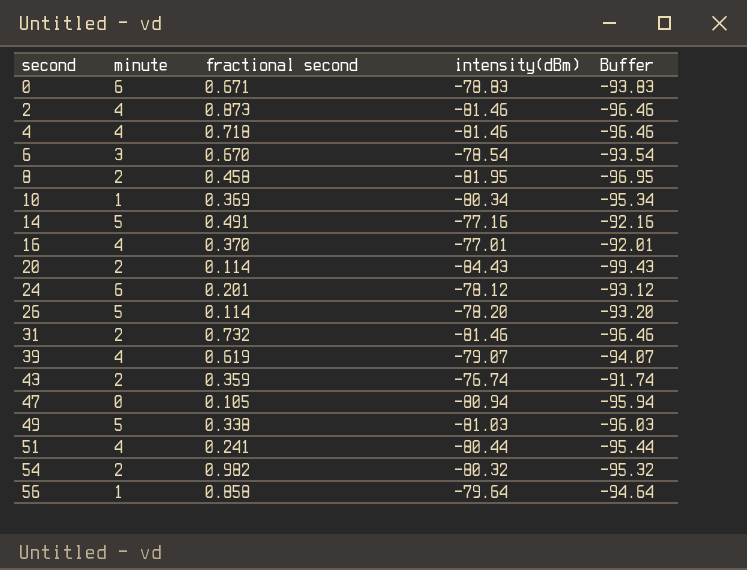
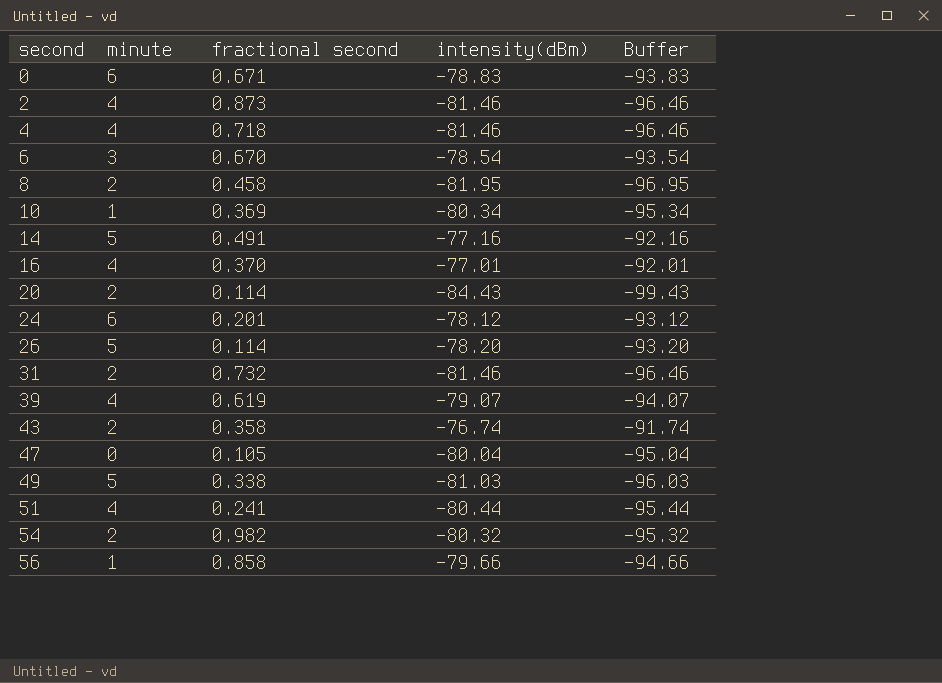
43 | fractional second: 0.359 -> 0.358
47 | intensity(dBm): -80.94 -> -80.04
47 | Buffer: -95.94 -> -95.04
56 | intensity(dBm): -79.64 -> -79.66
56 | Buffer: -94.64 -> -94.66

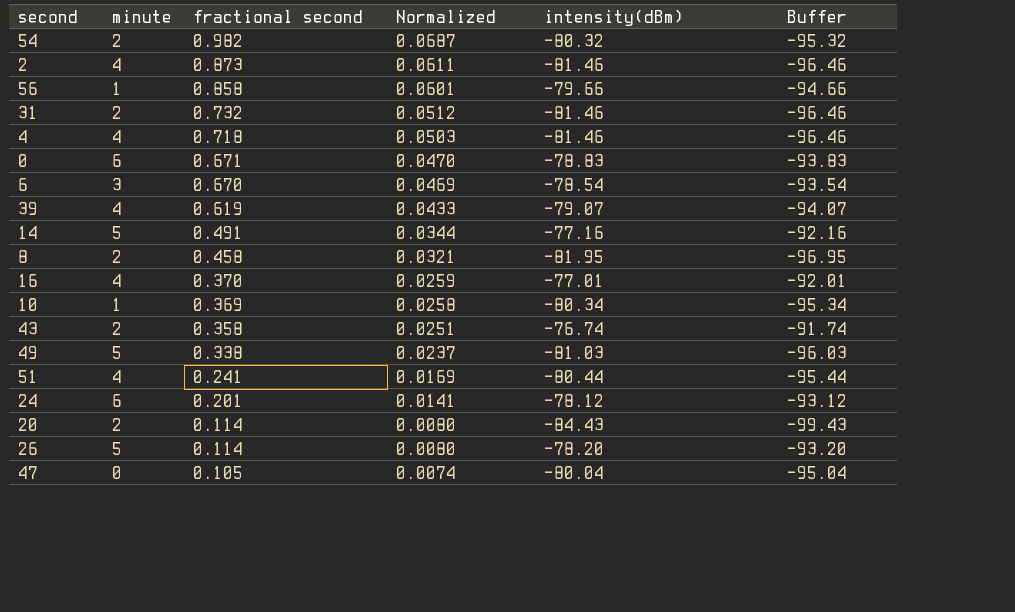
row order: second ascending -> fractional second descending
column Normalized | formula: none -> [fractional second] * 0.07

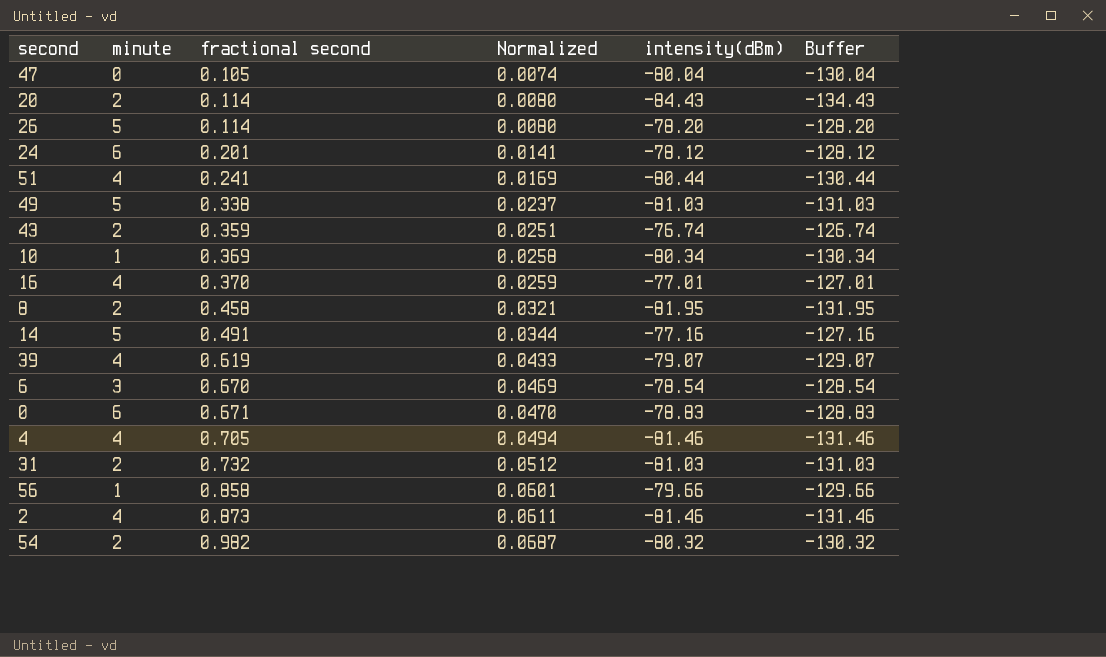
row order: fractional second descending -> fractional second ascending
column Buffer | formula: [intensity(dBm)] - 15 -> [intensity(dBm)] - 50
43 | fractional second: 0.358 -> 0.359
4 | fractional second: 0.718 -> 0.705
4 | Normalized: 0.0503 -> 0.0494
31 | intensity(dBm): -81.46 -> -81.03

